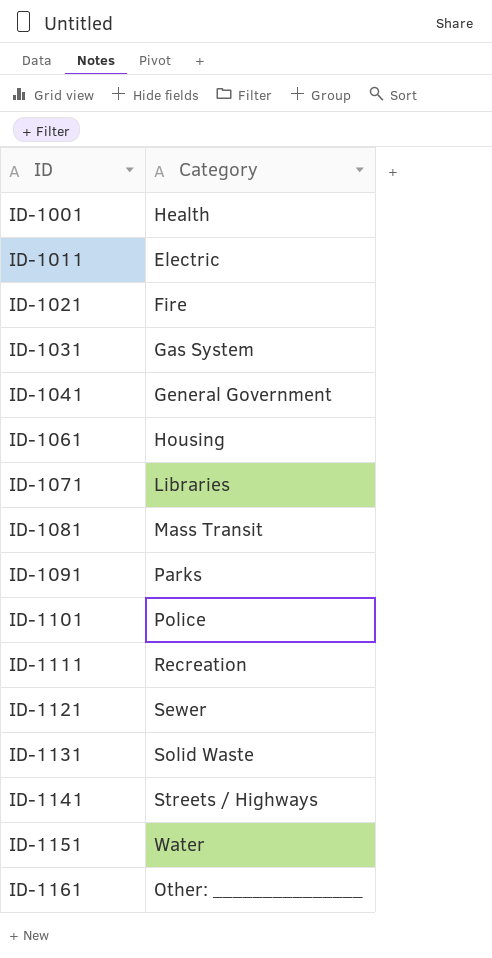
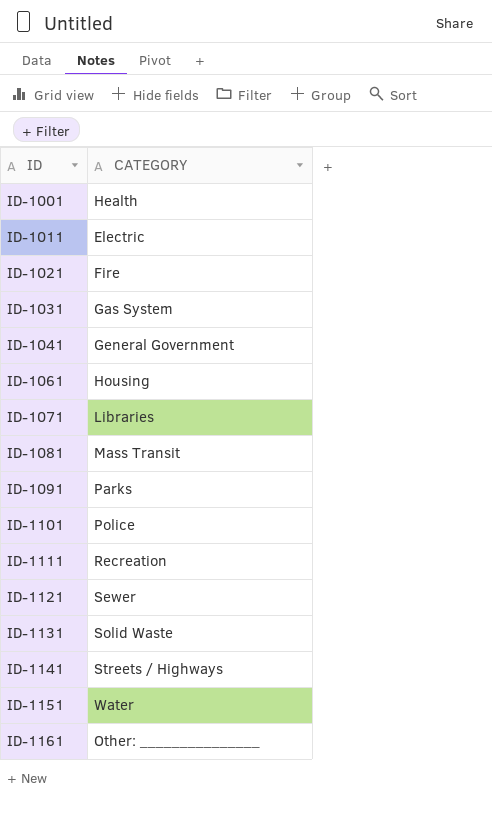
column name: Category -> CATEGORY

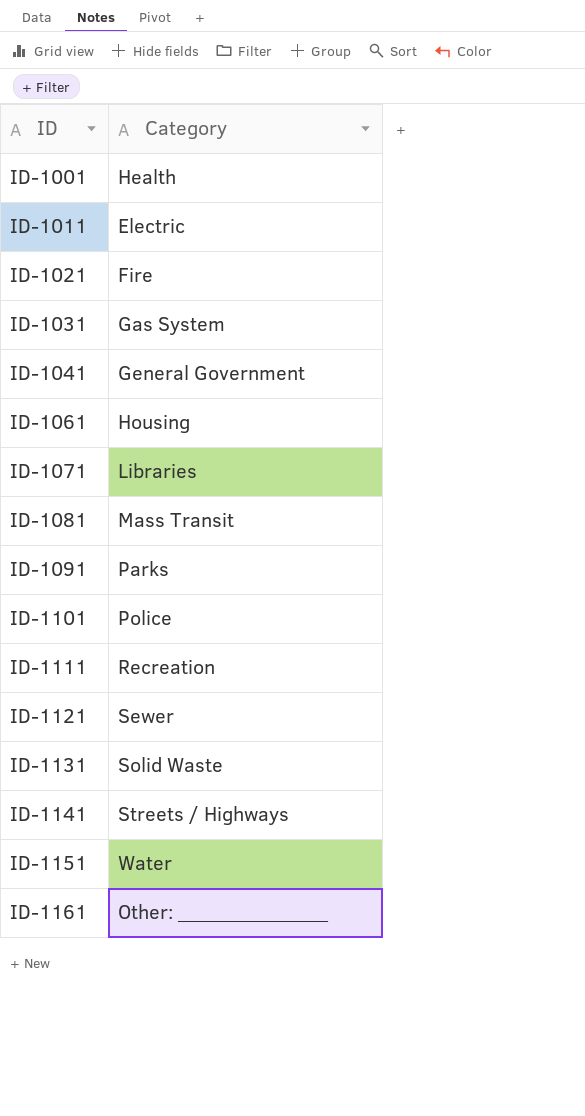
column name: CATEGORY -> Category

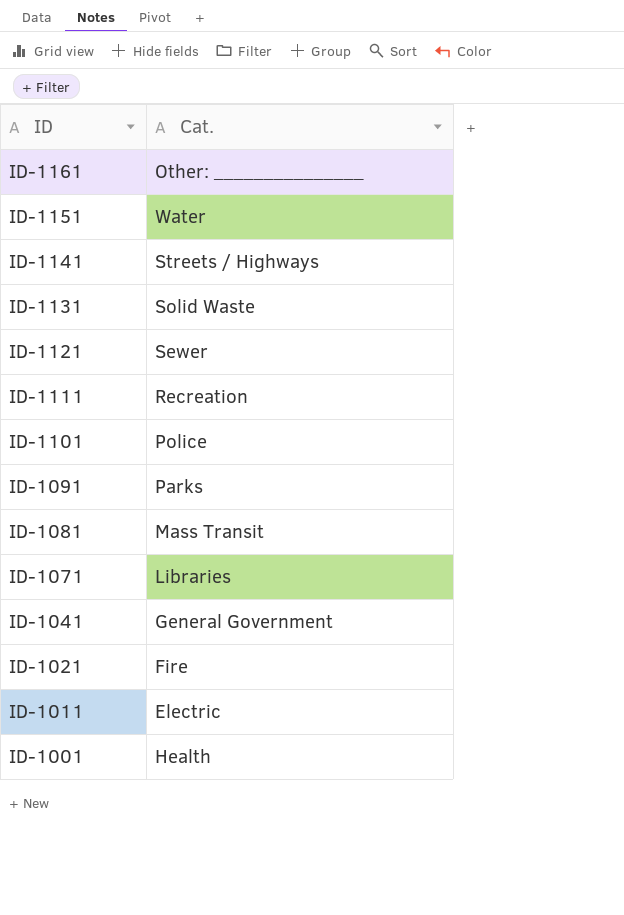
row order: ID ascending -> ID descending
column name: Category -> Cat.
row ID-1031: Gas System -> none
row ID-1061: Housing -> none

